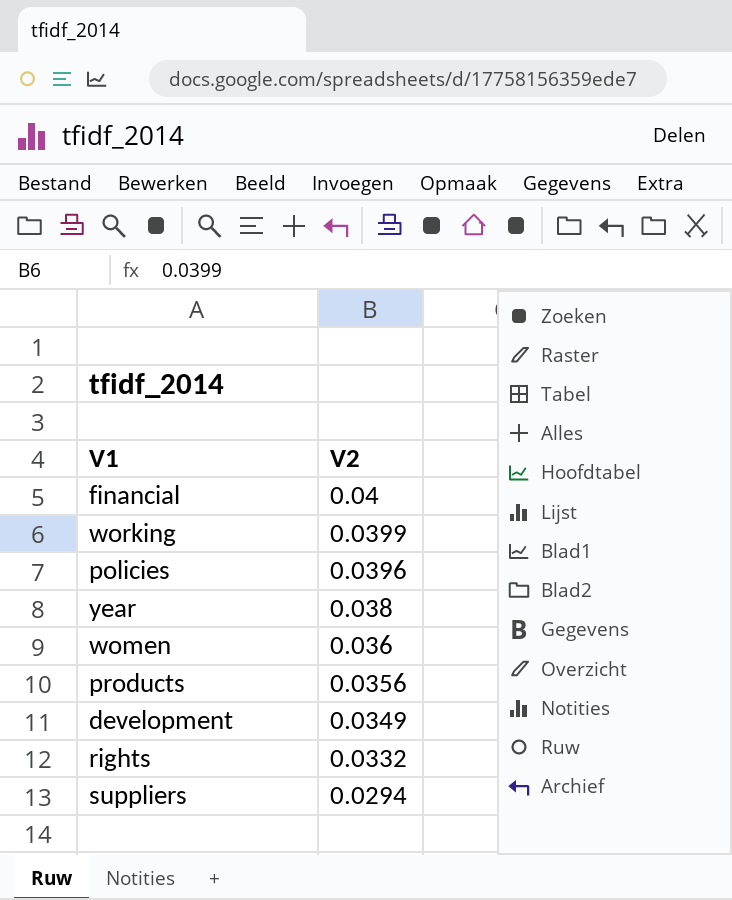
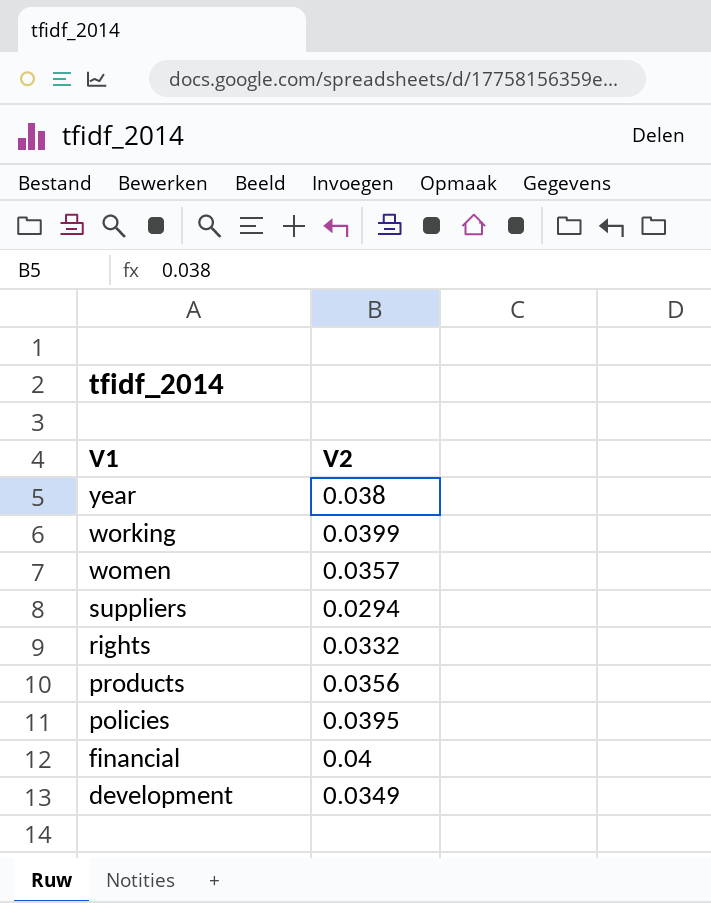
row order: V2 descending -> V1 descending
women | V2: 0.036 -> 0.0357
policies | V2: 0.0396 -> 0.0395

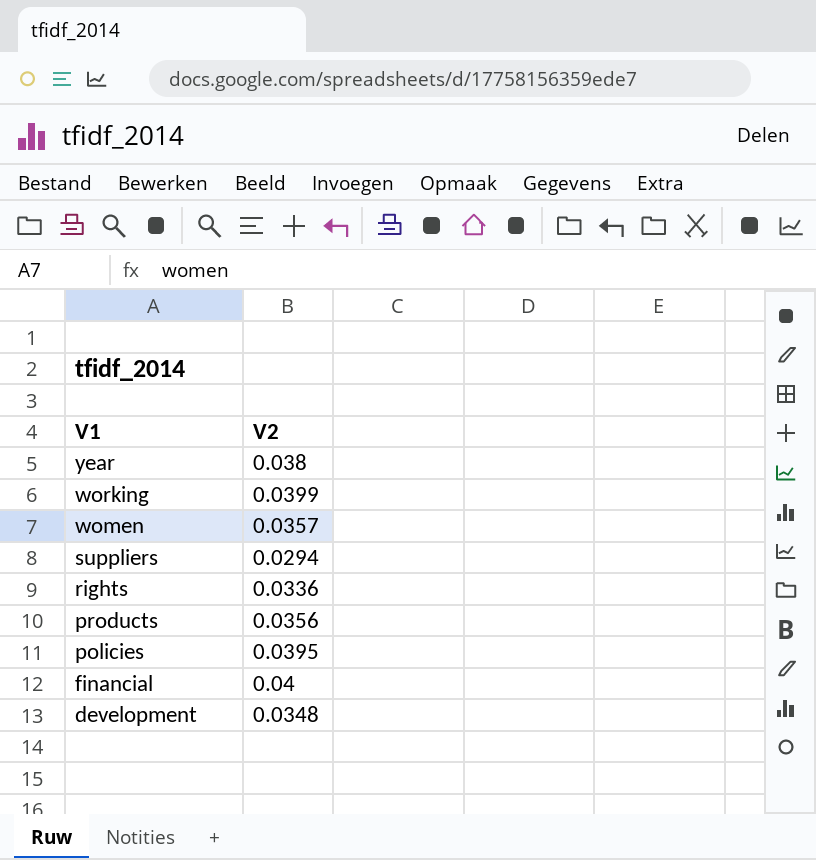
rights | V2: 0.0332 -> 0.0336
development | V2: 0.0349 -> 0.0348

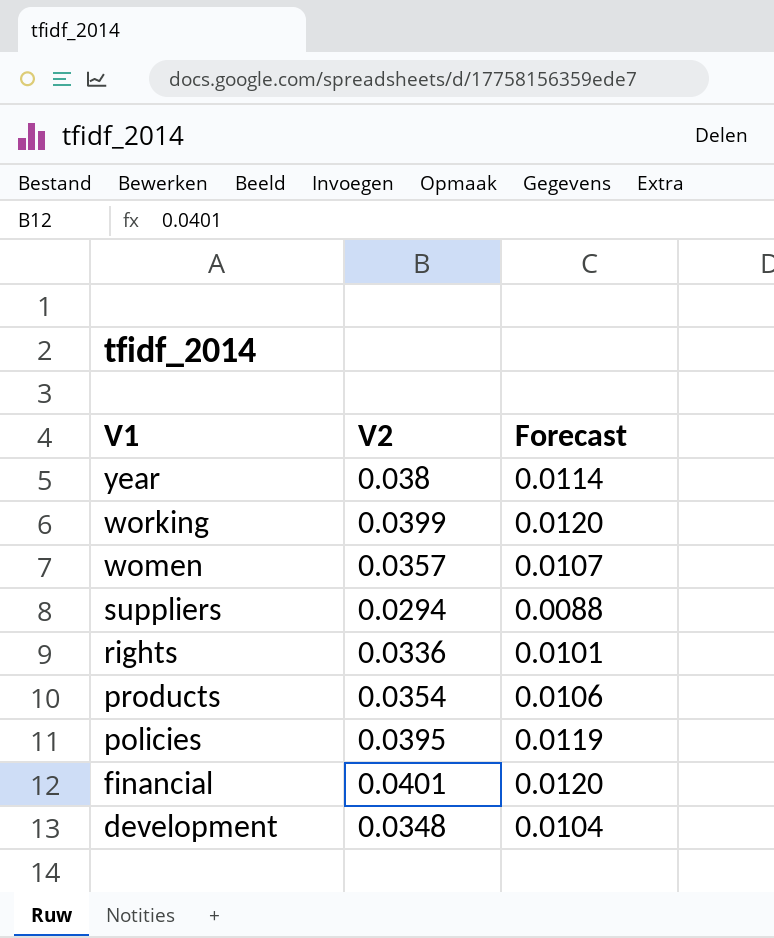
column Forecast | formula: none -> [V2] * 0.3
products | V2: 0.0356 -> 0.0354
financial | V2: 0.04 -> 0.0401

